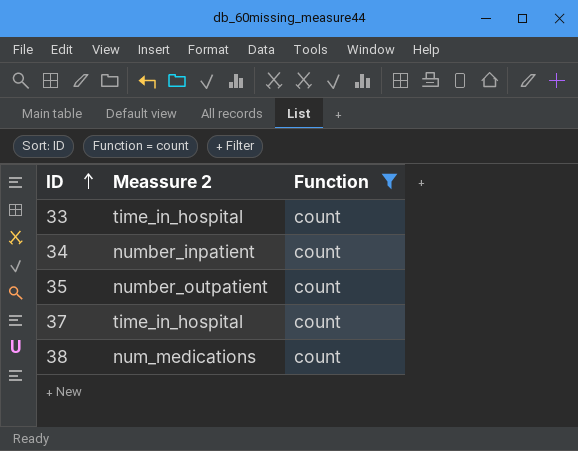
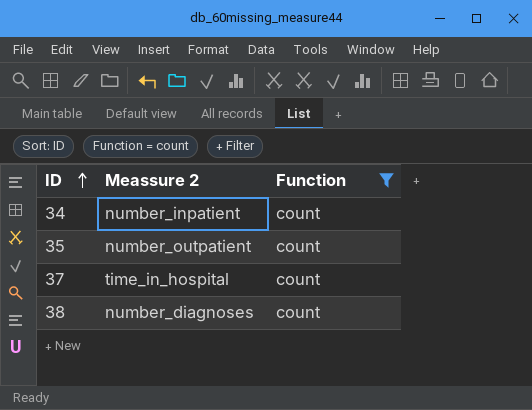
row 33: time_in_hospital | count -> none
38 | Meassure 2: num_medications -> number_diagnoses

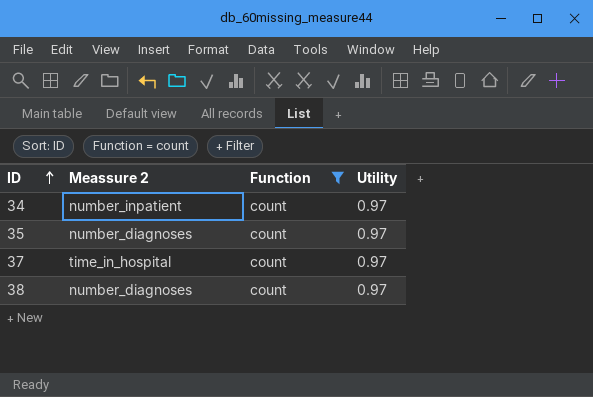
column Utility | position: none -> 4
35 | Meassure 2: number_outpatient -> number_diagnoses

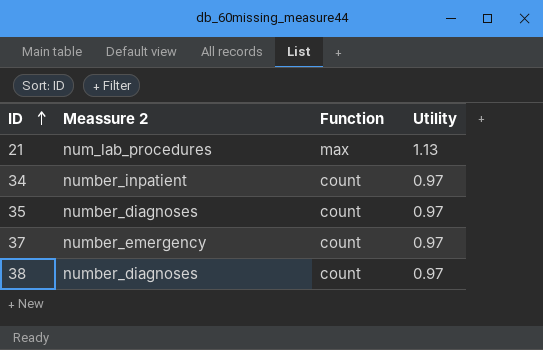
filter: Function = count -> none
37 | Meassure 2: time_in_hospital -> number_emergency

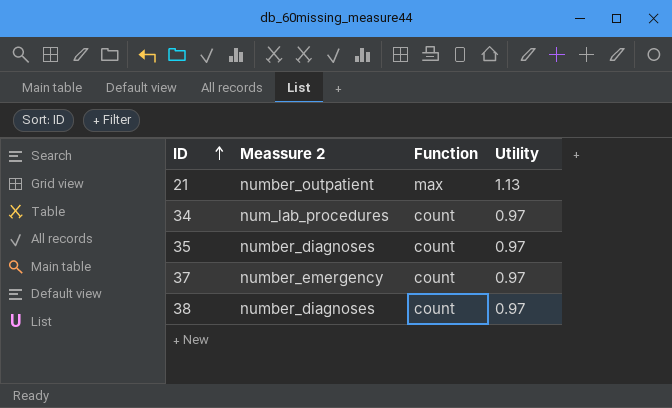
21 | Meassure 2: num_lab_procedures -> number_outpatient
34 | Meassure 2: number_inpatient -> num_lab_procedures

